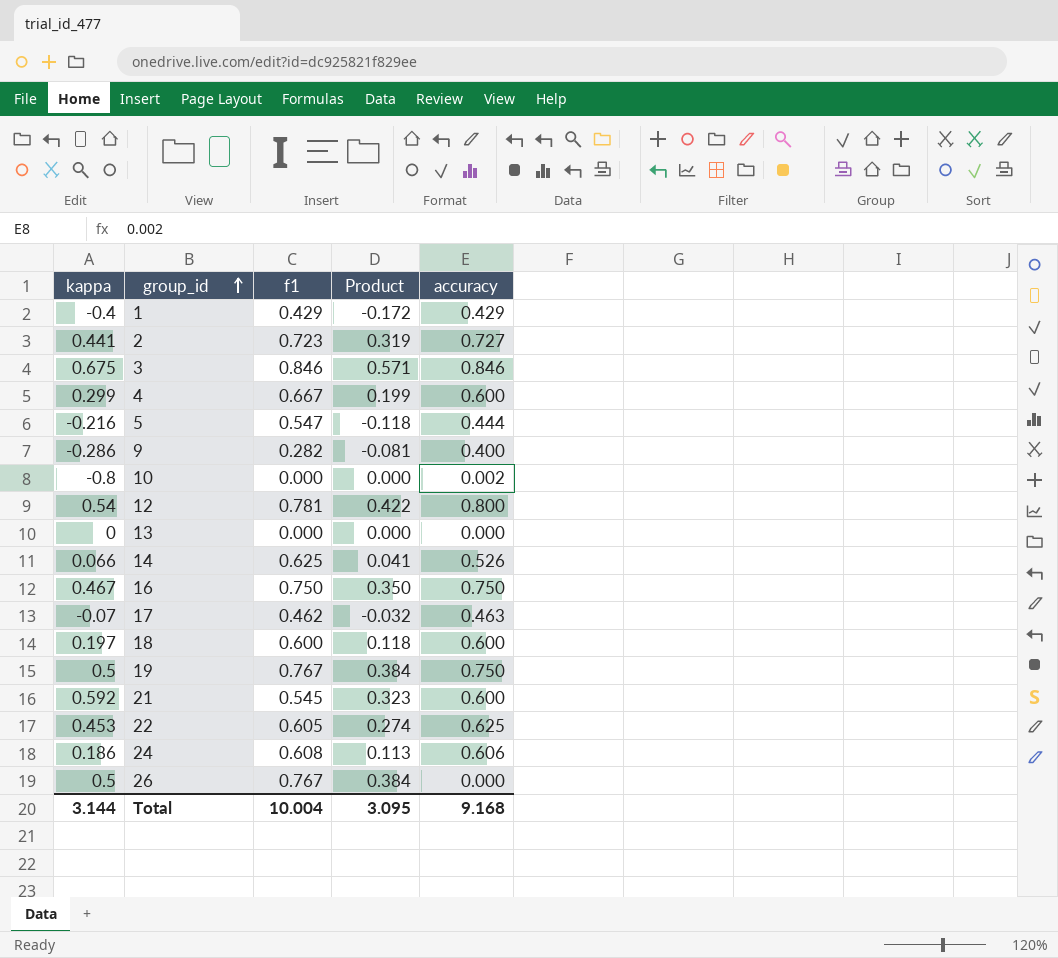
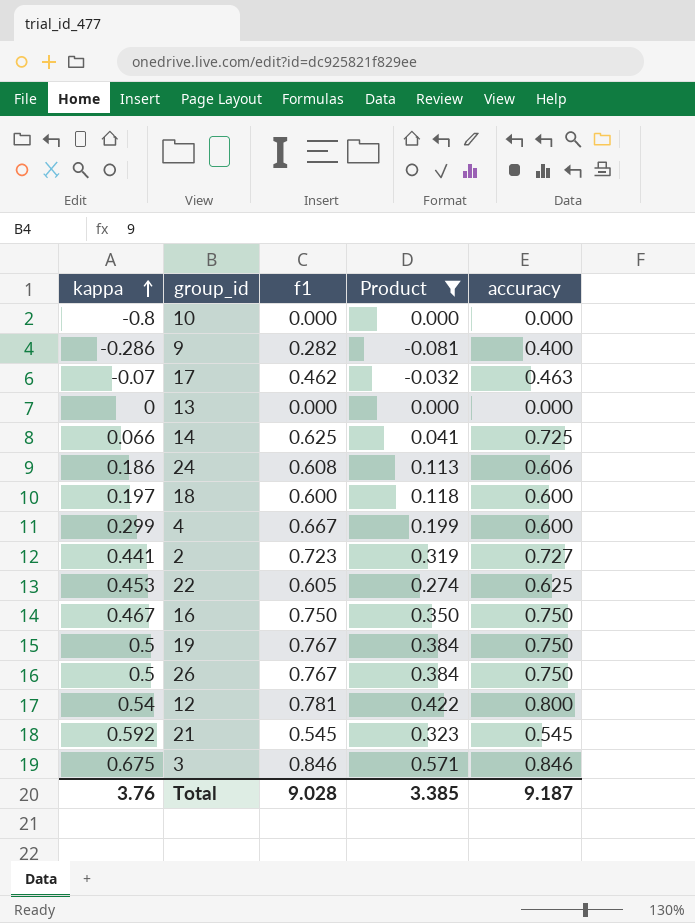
filter: none -> Product >= -0.081
row order: group_id ascending -> kappa ascending
10 | accuracy: 0.002 -> 0.000
14 | accuracy: 0.526 -> 0.725
26 | accuracy: 0.000 -> 0.750
21 | accuracy: 0.600 -> 0.545
Total | kappa: 3.144 -> 3.76
Total | f1: 10.004 -> 9.028
Total | Product: 3.095 -> 3.385
Total | accuracy: 9.168 -> 9.187

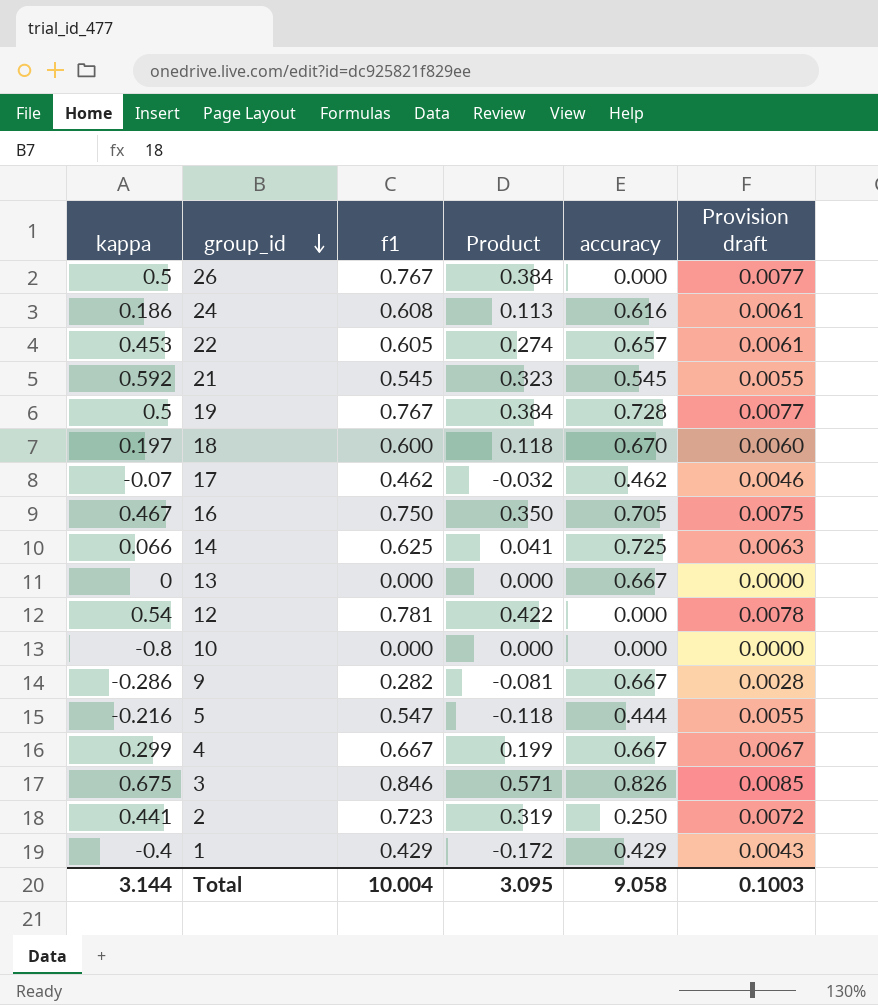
filter: Product >= -0.081 -> none
row order: kappa ascending -> group_id descending
column Provision draft | formula: none -> [f1] * 0.01
26 | accuracy: 0.750 -> 0.000
24 | accuracy: 0.606 -> 0.616
22 | accuracy: 0.625 -> 0.657
19 | accuracy: 0.750 -> 0.728
18 | accuracy: 0.600 -> 0.670
17 | accuracy: 0.463 -> 0.462
16 | accuracy: 0.750 -> 0.705
13 | accuracy: 0.000 -> 0.667
12 | accuracy: 0.800 -> 0.000
9 | accuracy: 0.400 -> 0.667
4 | accuracy: 0.600 -> 0.667
3 | accuracy: 0.846 -> 0.826
2 | accuracy: 0.727 -> 0.250
Total | kappa: 3.76 -> 3.144
Total | f1: 9.028 -> 10.004
Total | Product: 3.385 -> 3.095
Total | accuracy: 9.187 -> 9.058

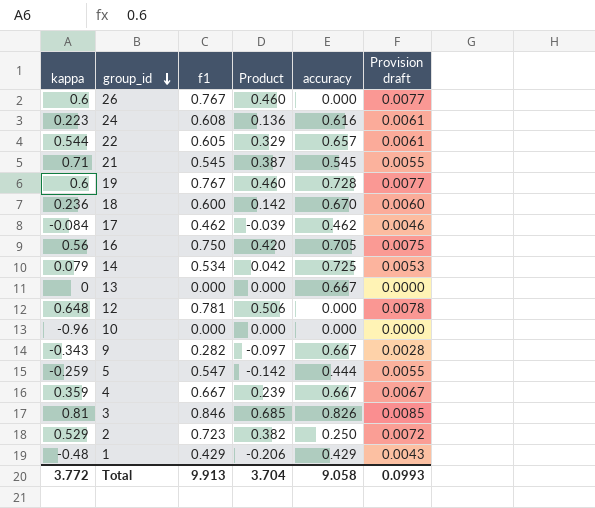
26 | kappa: 0.5 -> 0.6
26 | Product: 0.384 -> 0.460
24 | kappa: 0.186 -> 0.223
24 | Product: 0.113 -> 0.136
22 | kappa: 0.453 -> 0.544
22 | Product: 0.274 -> 0.329
21 | kappa: 0.592 -> 0.71
21 | Product: 0.323 -> 0.387
19 | kappa: 0.5 -> 0.6
19 | Product: 0.384 -> 0.460
18 | kappa: 0.197 -> 0.236
18 | Product: 0.118 -> 0.142
17 | kappa: -0.07 -> -0.084
17 | Product: -0.032 -> -0.039
16 | kappa: 0.467 -> 0.56
16 | Product: 0.350 -> 0.420
14 | kappa: 0.066 -> 0.079
14 | f1: 0.625 -> 0.534
14 | Product: 0.041 -> 0.042
14 | Provision draft: 0.0063 -> 0.0053
12 | kappa: 0.54 -> 0.648
12 | Product: 0.422 -> 0.506
10 | kappa: -0.8 -> -0.96
9 | kappa: -0.286 -> -0.343
9 | Product: -0.081 -> -0.097
5 | kappa: -0.216 -> -0.259
5 | Product: -0.118 -> -0.142
4 | kappa: 0.299 -> 0.359
4 | Product: 0.199 -> 0.239
3 | kappa: 0.675 -> 0.81
3 | Product: 0.571 -> 0.685
2 | kappa: 0.441 -> 0.529
2 | Product: 0.319 -> 0.382
1 | kappa: -0.4 -> -0.48
1 | Product: -0.172 -> -0.206
Total | kappa: 3.144 -> 3.772
Total | f1: 10.004 -> 9.913
Total | Product: 3.095 -> 3.704
Total | Provision draft: 0.1003 -> 0.0993

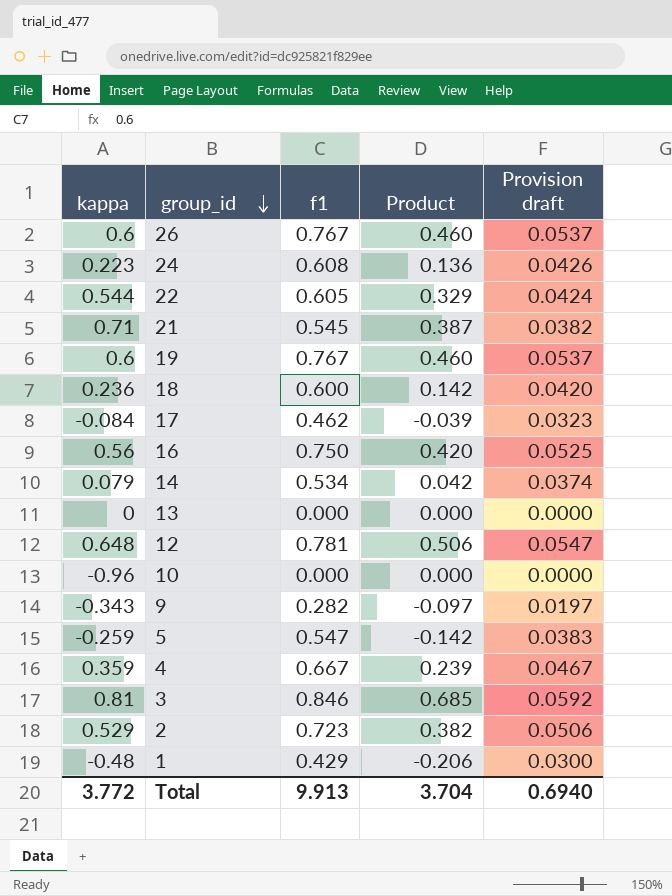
column accuracy | position: 5 -> none
column Provision draft | formula: [f1] * 0.01 -> [f1] * 0.07
Total | Provision draft: 0.0993 -> 0.6940

